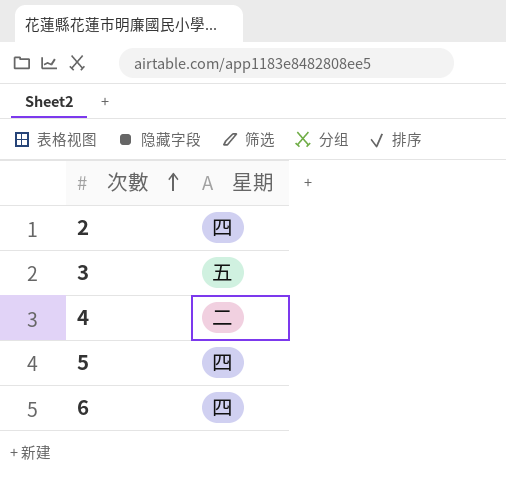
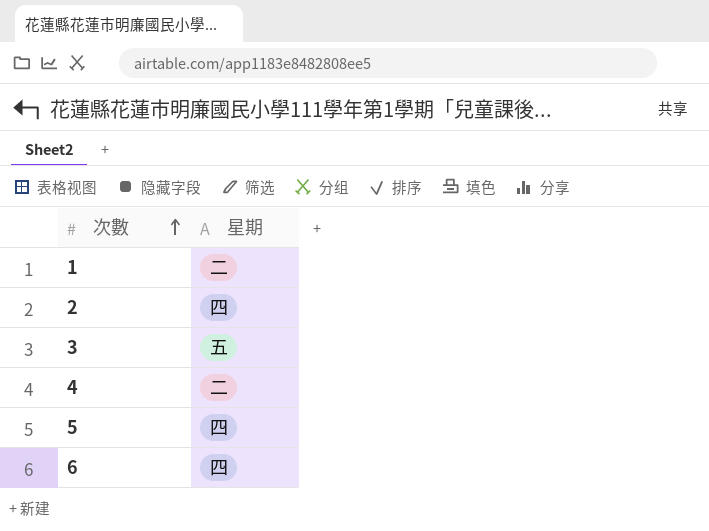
row 1: none -> 二

